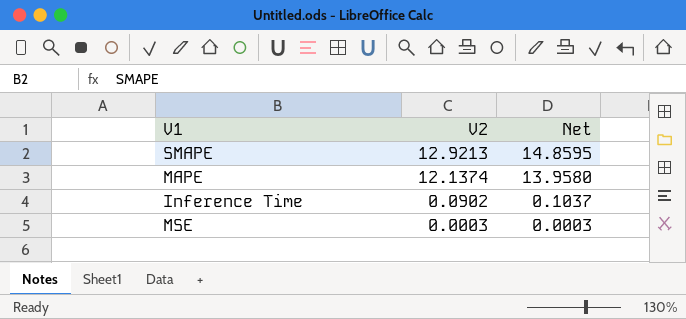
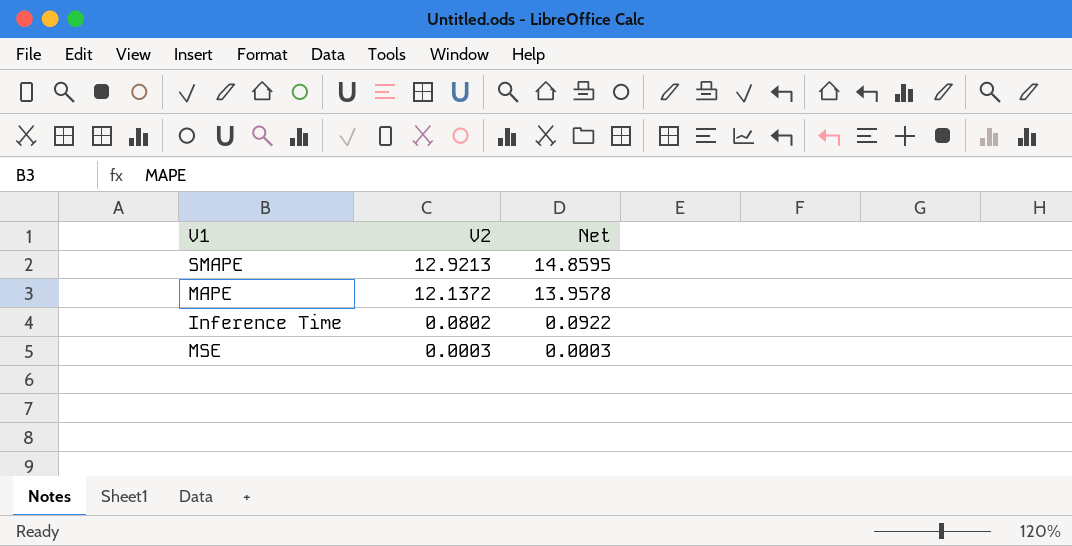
MAPE | V2: 12.1374 -> 12.1372
MAPE | Net: 13.9580 -> 13.9578
Inference Time | V2: 0.0902 -> 0.0802
Inference Time | Net: 0.1037 -> 0.0922

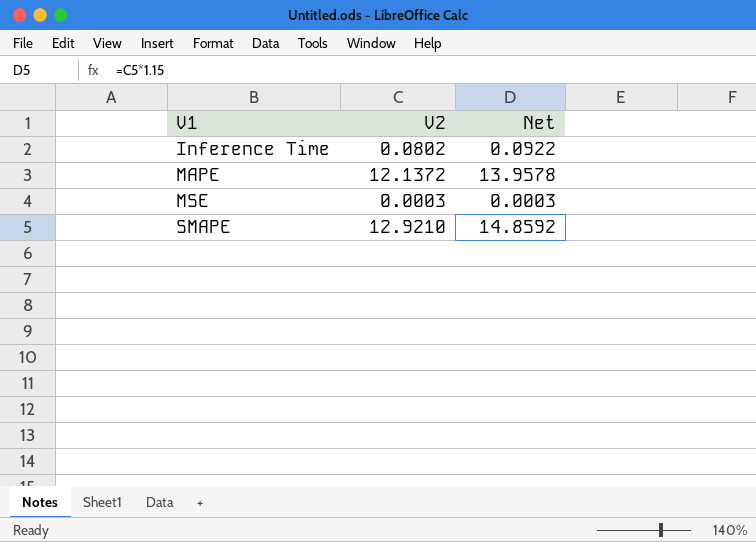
row order: V2 descending -> V1 ascending
SMAPE | V2: 12.9213 -> 12.9210
SMAPE | Net: 14.8595 -> 14.8592

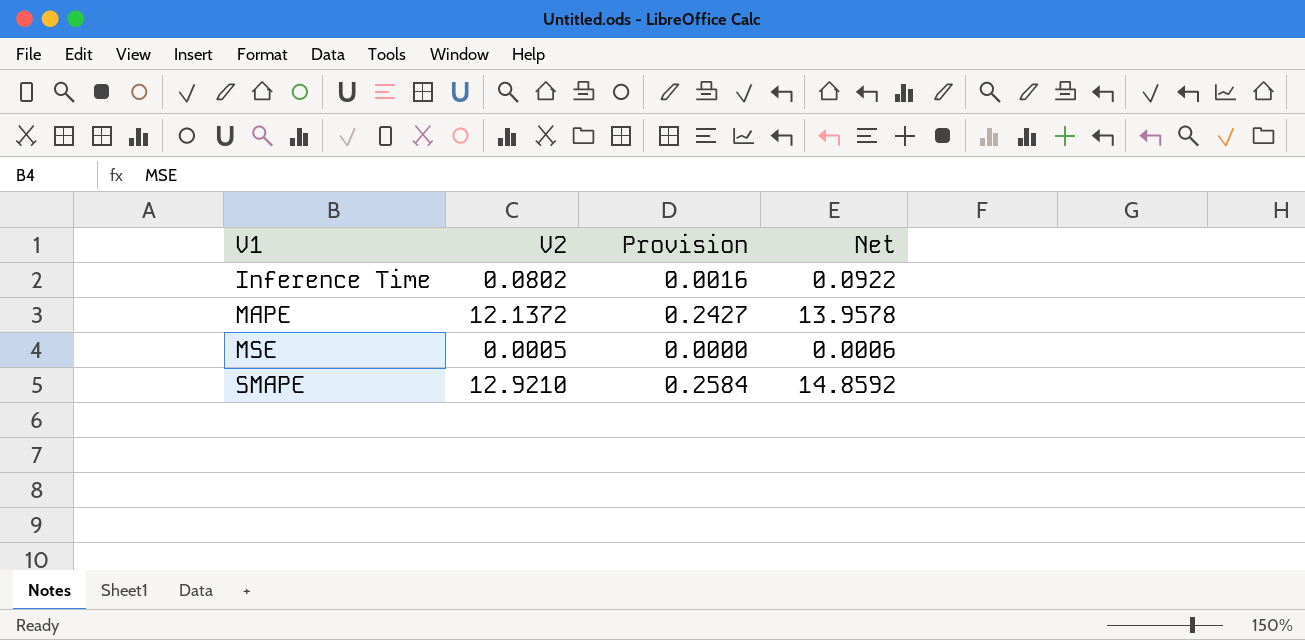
column Provision | formula: none -> [V2] * 0.02
MSE | V2: 0.0003 -> 0.0005
MSE | Net: 0.0003 -> 0.0006

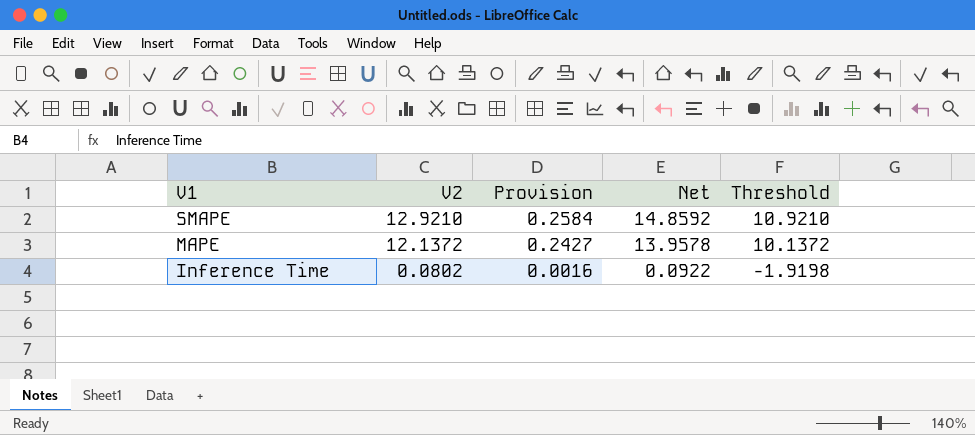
row order: V1 ascending -> V1 descending
column Threshold | formula: none -> [V2] - 2
row MSE: 0.0005 | 0.0000 | 0.0006 -> none

